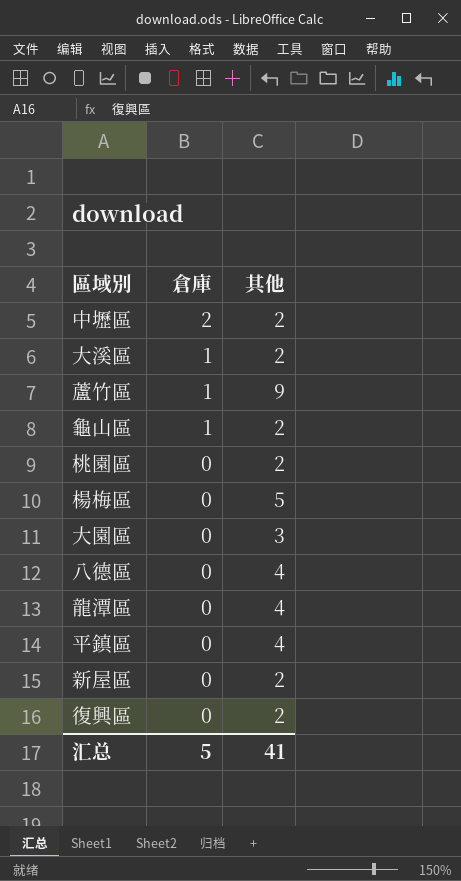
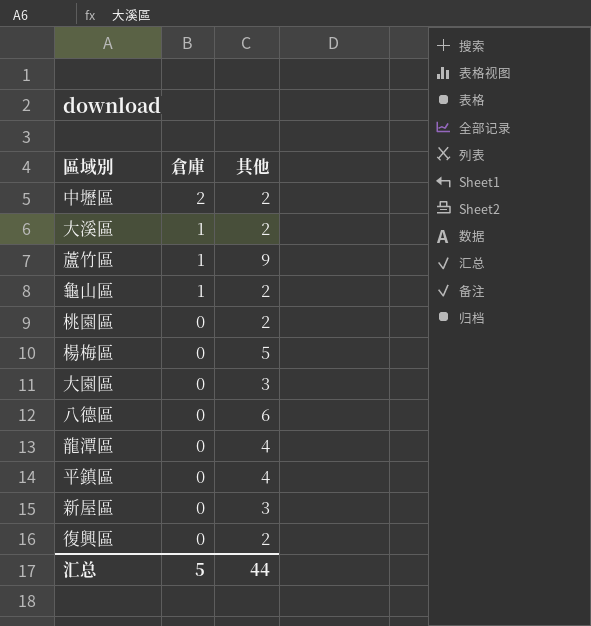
八德區 | 其他: 4 -> 6
新屋區 | 其他: 2 -> 3
汇总 | 其他: 41 -> 44

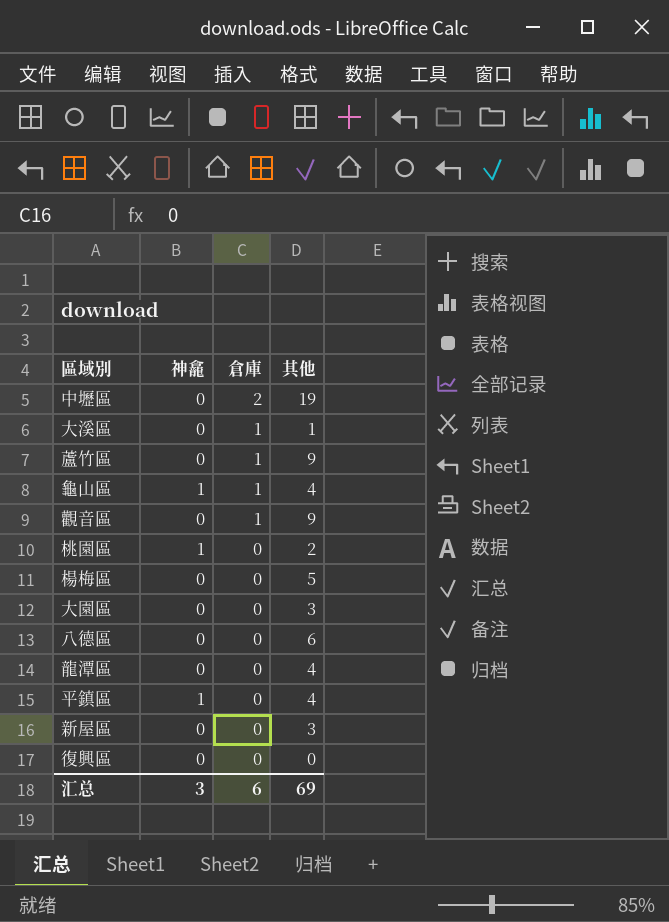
column 神龕 | position: none -> 2
中壢區 | 其他: 2 -> 19
大溪區 | 其他: 2 -> 1
龜山區 | 其他: 2 -> 4
row 觀音區: none -> 0 | 1 | 9
復興區 | 其他: 2 -> 0
汇总 | 倉庫: 5 -> 6
汇总 | 其他: 44 -> 69

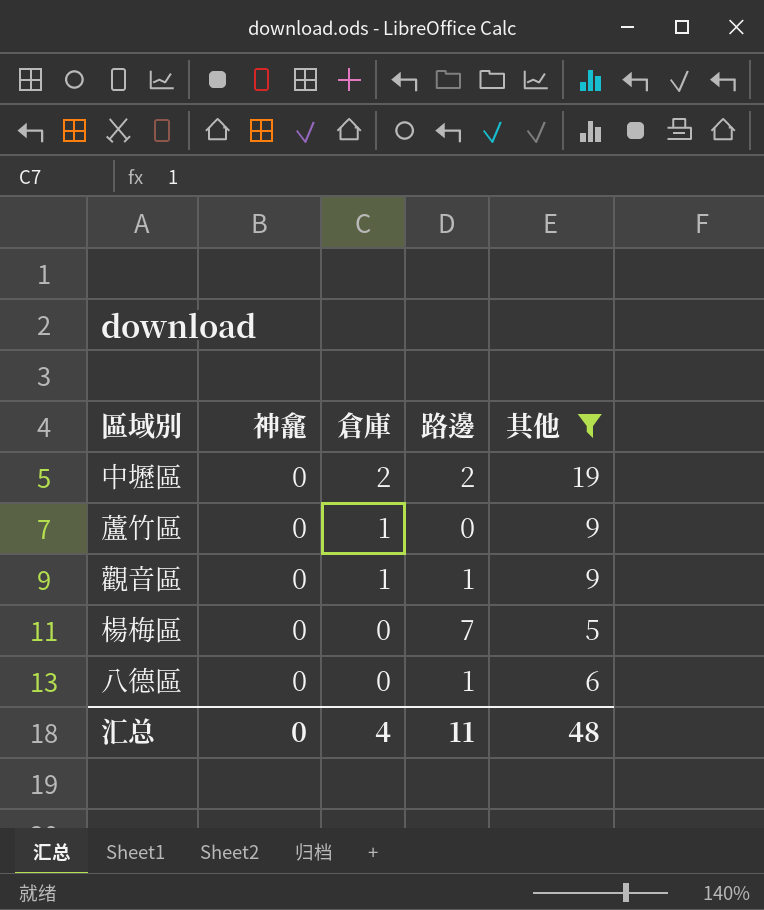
filter: none -> 其他 >= 5
column 路邊 | position: none -> 4
汇总 | 神龕: 3 -> 0
汇总 | 倉庫: 6 -> 4
汇总 | 其他: 69 -> 48

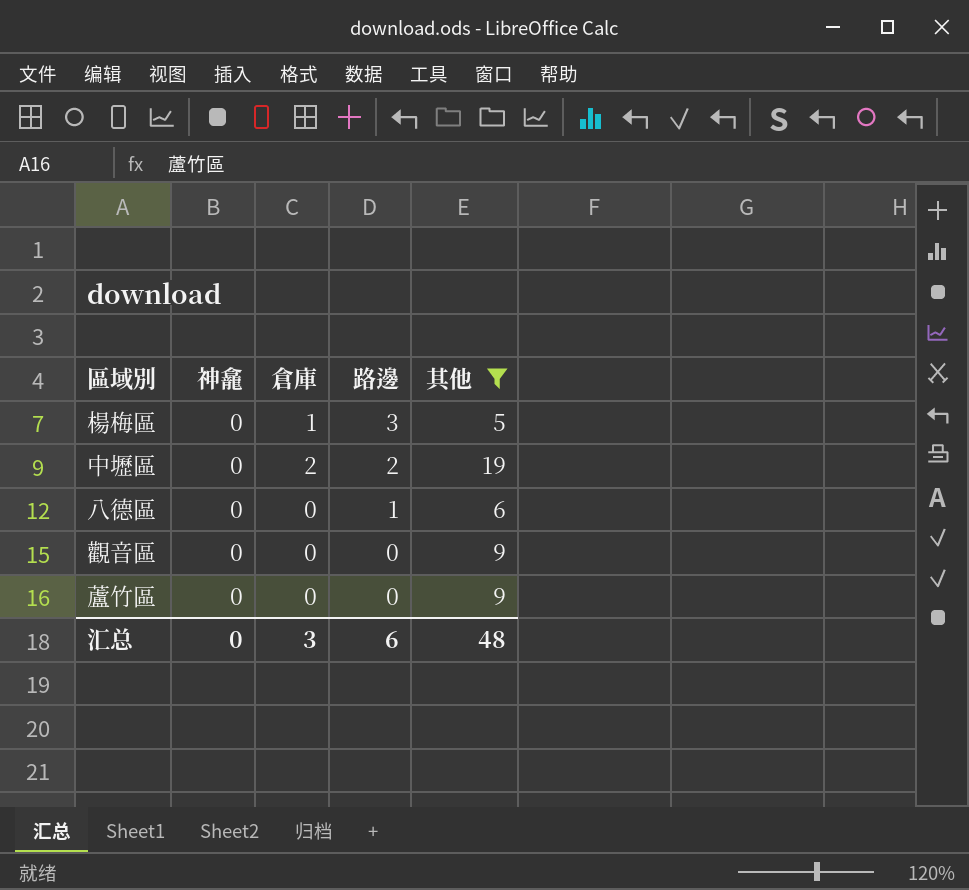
row order: 倉庫 descending -> 路邊 descending
楊梅區 | 倉庫: 0 -> 1
楊梅區 | 路邊: 7 -> 3
觀音區 | 倉庫: 1 -> 0
觀音區 | 路邊: 1 -> 0
蘆竹區 | 倉庫: 1 -> 0
汇总 | 倉庫: 4 -> 3
汇总 | 路邊: 11 -> 6

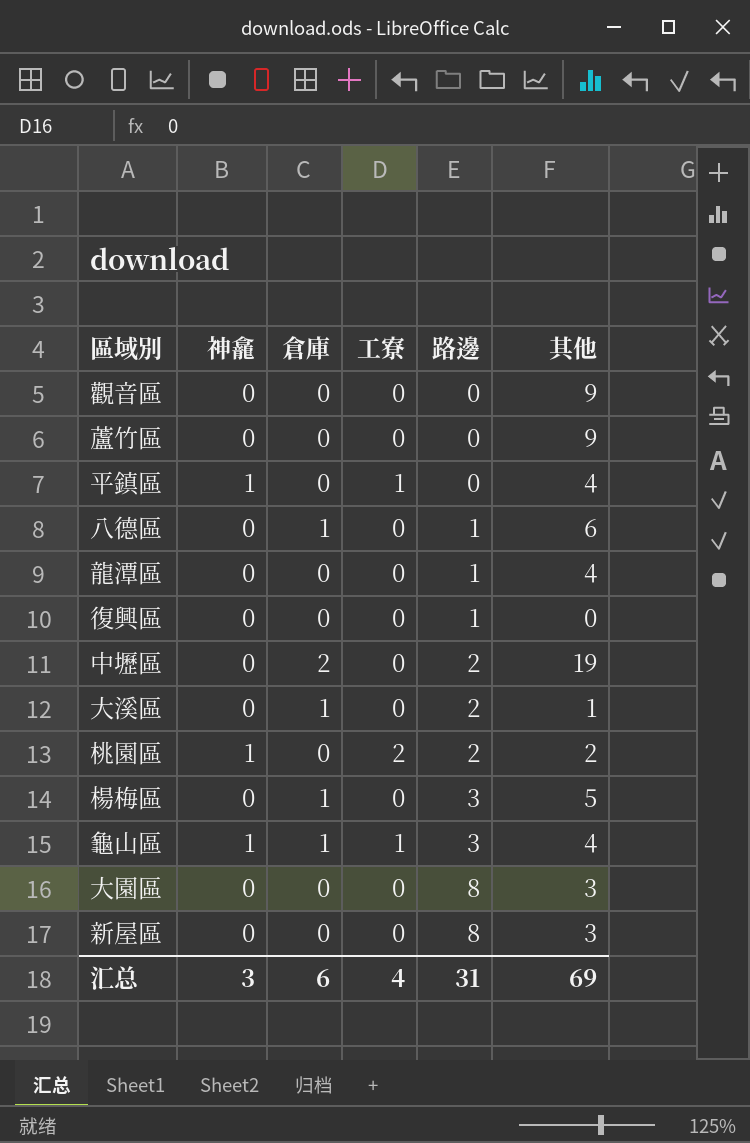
filter: 其他 >= 5 -> none
row order: 路邊 descending -> 路邊 ascending
column 工寮 | position: none -> 4
八德區 | 倉庫: 0 -> 1
汇总 | 神龕: 0 -> 3
汇总 | 倉庫: 3 -> 6
汇总 | 路邊: 6 -> 31
汇总 | 其他: 48 -> 69

